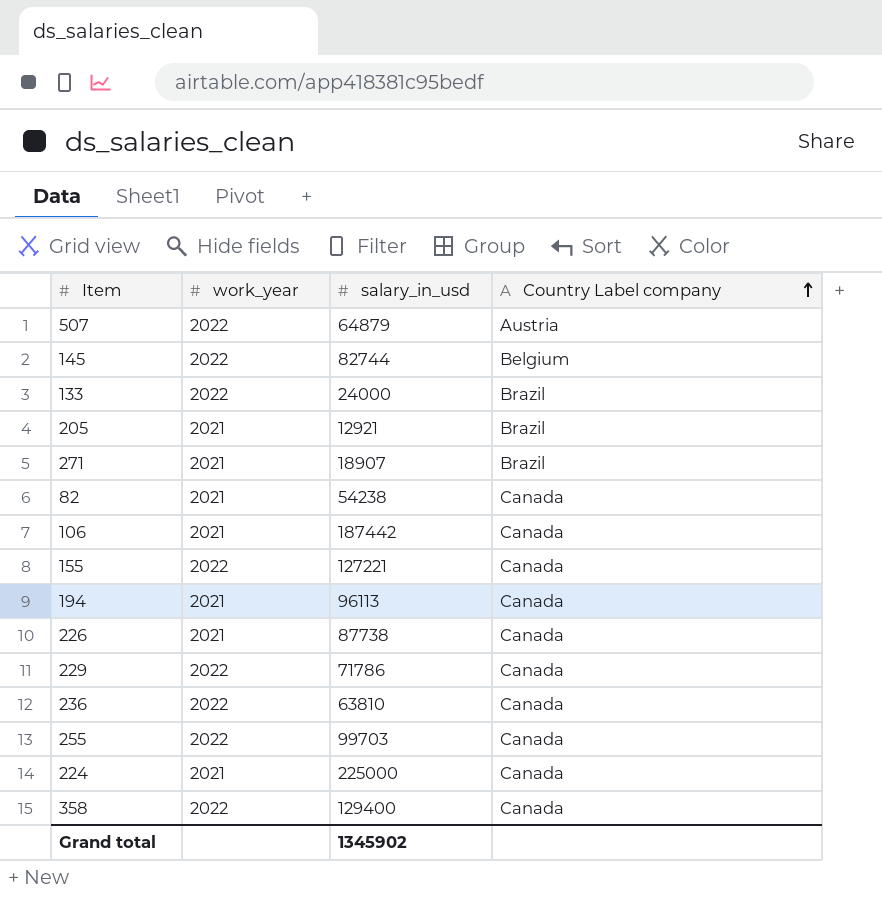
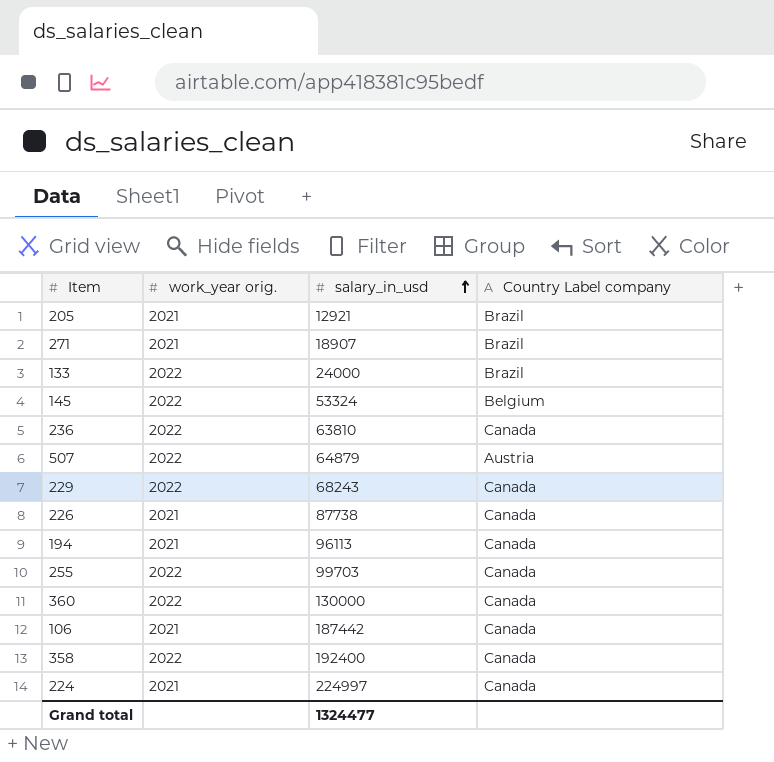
row order: Country Label company ascending -> salary_in_usd ascending
column name: work_year -> work_year orig.
row 82: 2021 | 54238 | Canada -> none
row 155: 2022 | 127221 | Canada -> none
145 | salary_in_usd: 82744 -> 53324
229 | salary_in_usd: 71786 -> 68243
row 360: none -> 2022 | 130000 | Canada
358 | salary_in_usd: 129400 -> 192400
224 | salary_in_usd: 225000 -> 224997
Grand total | salary_in_usd: 1345902 -> 1324477

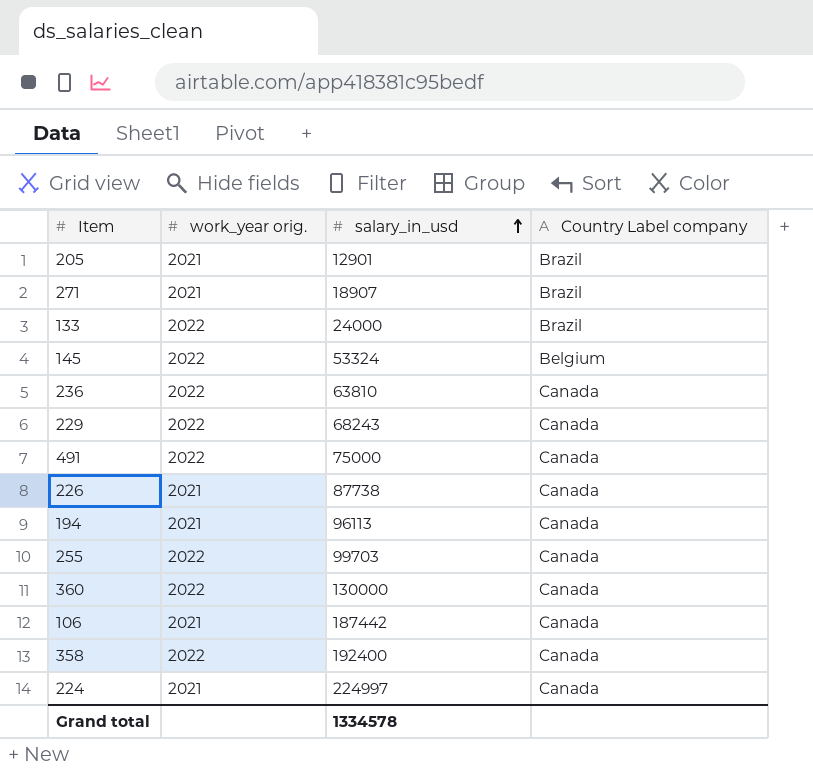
row 507: 2022 | 64879 | Austria -> none
205 | salary_in_usd: 12921 -> 12901
row 491: none -> 2022 | 75000 | Canada
Grand total | salary_in_usd: 1324477 -> 1334578

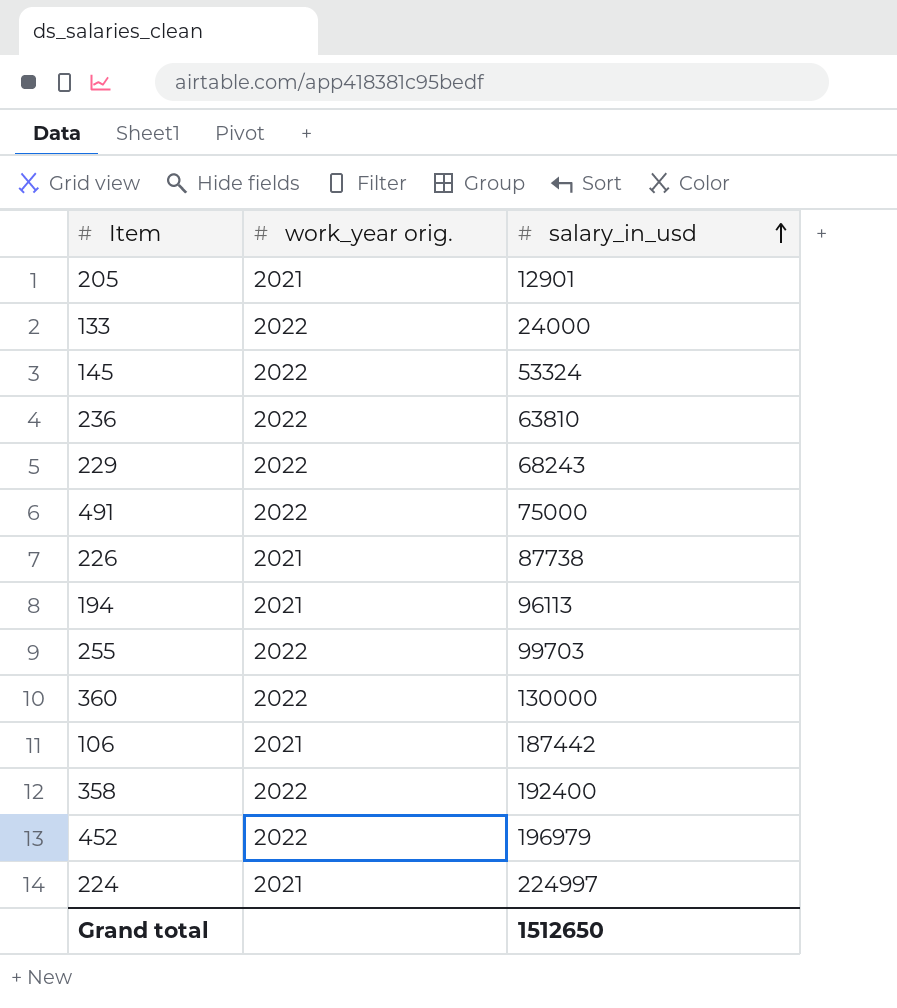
column Country Label company | position: 4 -> none
row 271: 2021 | 18907 | Brazil -> none
row 452: none -> 2022 | 196979
Grand total | salary_in_usd: 1334578 -> 1512650

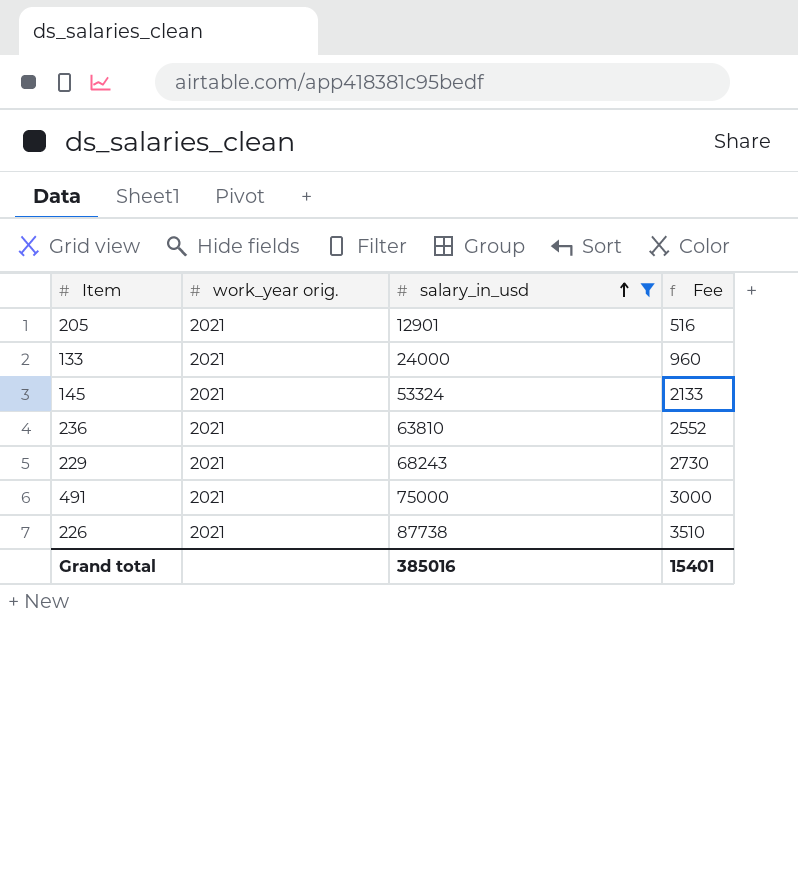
filter: none -> salary_in_usd <= 87738
column Fee | formula: none -> [salary_in_usd] * 0.04
133 | work_year orig.: 2022 -> 2021
145 | work_year orig.: 2022 -> 2021
236 | work_year orig.: 2022 -> 2021
229 | work_year orig.: 2022 -> 2021
491 | work_year orig.: 2022 -> 2021
Grand total | salary_in_usd: 1512650 -> 385016

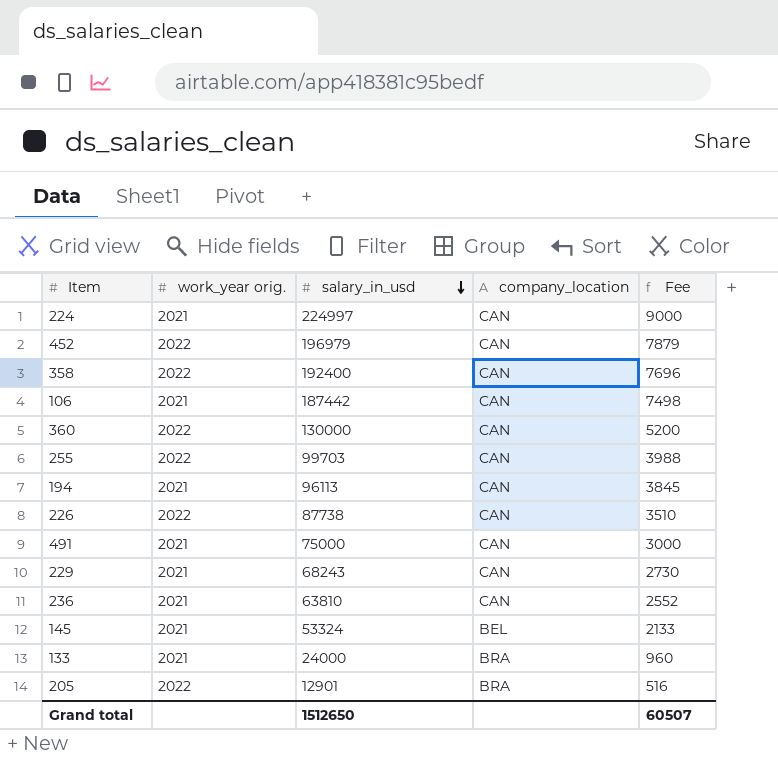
filter: salary_in_usd <= 87738 -> none
row order: salary_in_usd ascending -> salary_in_usd descending
column company_location | position: none -> 4
226 | work_year orig.: 2021 -> 2022
205 | work_year orig.: 2021 -> 2022
Grand total | salary_in_usd: 385016 -> 1512650
Grand total | Fee: 15401 -> 60507

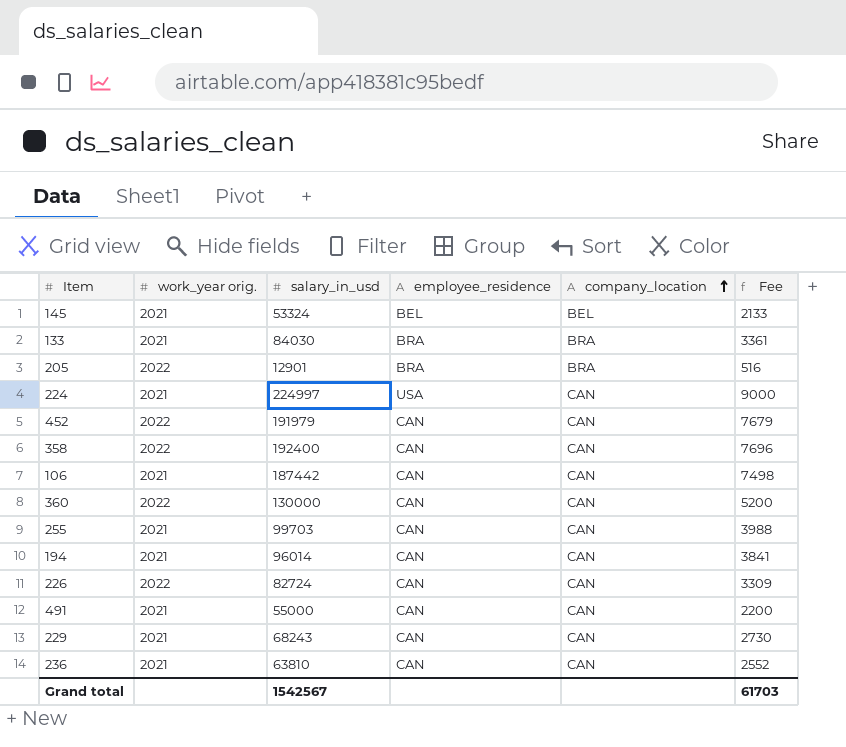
row order: salary_in_usd descending -> company_location ascending
column employee_residence | position: none -> 4
133 | salary_in_usd: 24000 -> 84030
133 | Fee: 960 -> 3361
452 | salary_in_usd: 196979 -> 191979
452 | Fee: 7879 -> 7679
255 | work_year orig.: 2022 -> 2021
194 | salary_in_usd: 96113 -> 96014
194 | Fee: 3845 -> 3841
226 | salary_in_usd: 87738 -> 82724
226 | Fee: 3510 -> 3309
491 | salary_in_usd: 75000 -> 55000
491 | Fee: 3000 -> 2200
Grand total | salary_in_usd: 1512650 -> 1542567
Grand total | Fee: 60507 -> 61703

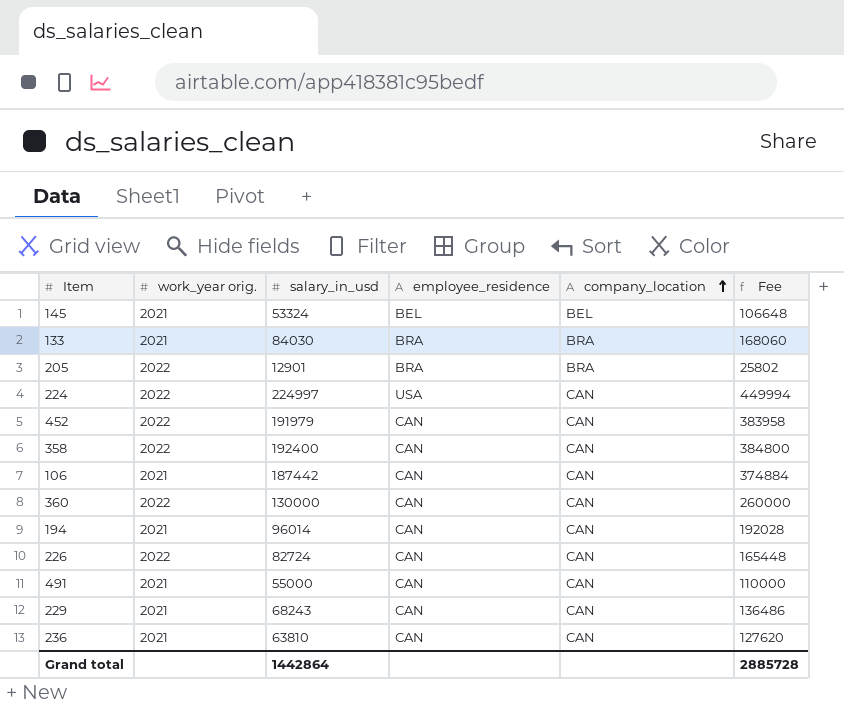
column Fee | formula: [salary_in_usd] * 0.04 -> [salary_in_usd] * 2
row 255: 2021 | 99703 | CAN | CAN | 3988 -> none
224 | work_year orig.: 2021 -> 2022
Grand total | salary_in_usd: 1542567 -> 1442864
Grand total | Fee: 61703 -> 2885728

